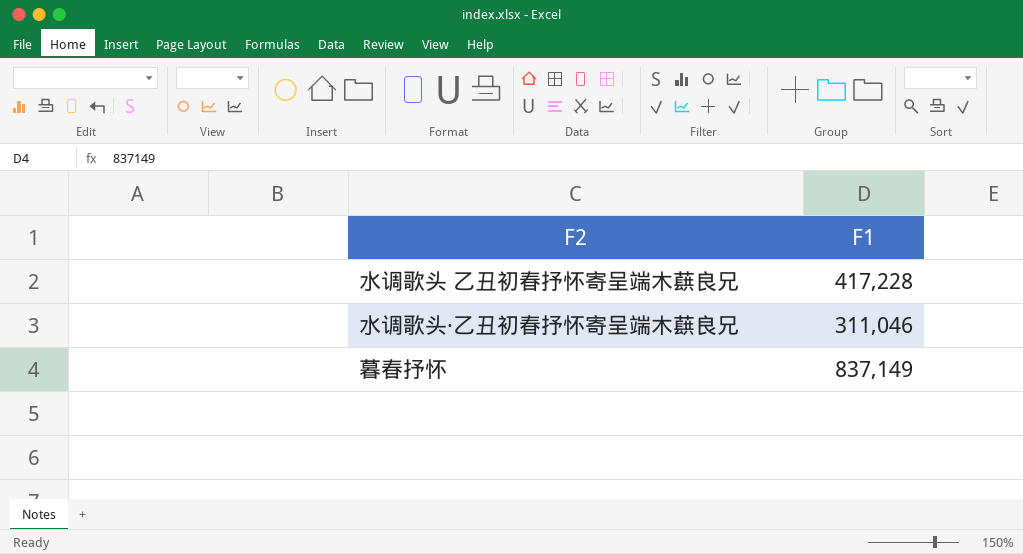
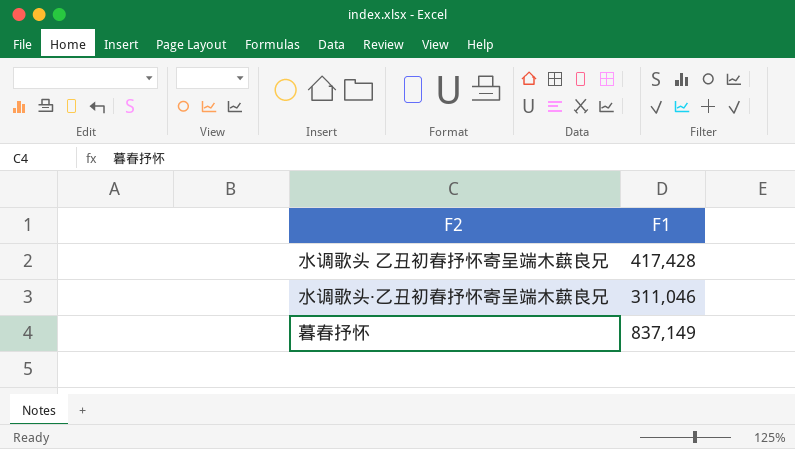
水调歌头 乙丑初春抒怀寄呈端木蕻良兄 | F1: 417,228 -> 417,428

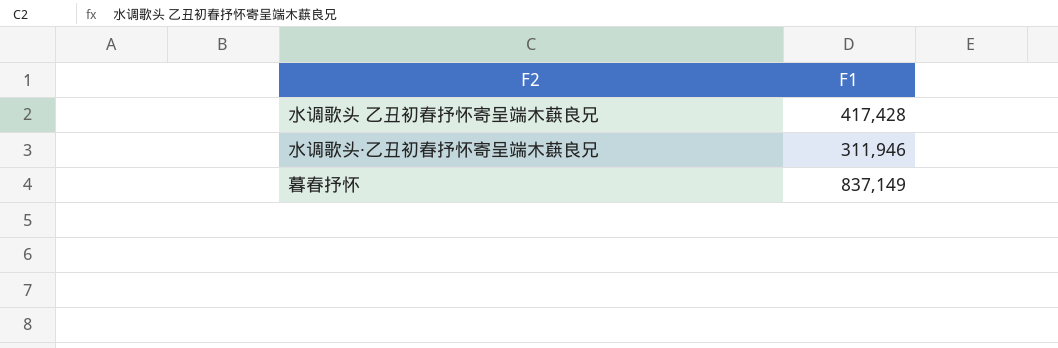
水调歌头·乙丑初春抒怀寄呈端木蕻良兄 | F1: 311,046 -> 311,946

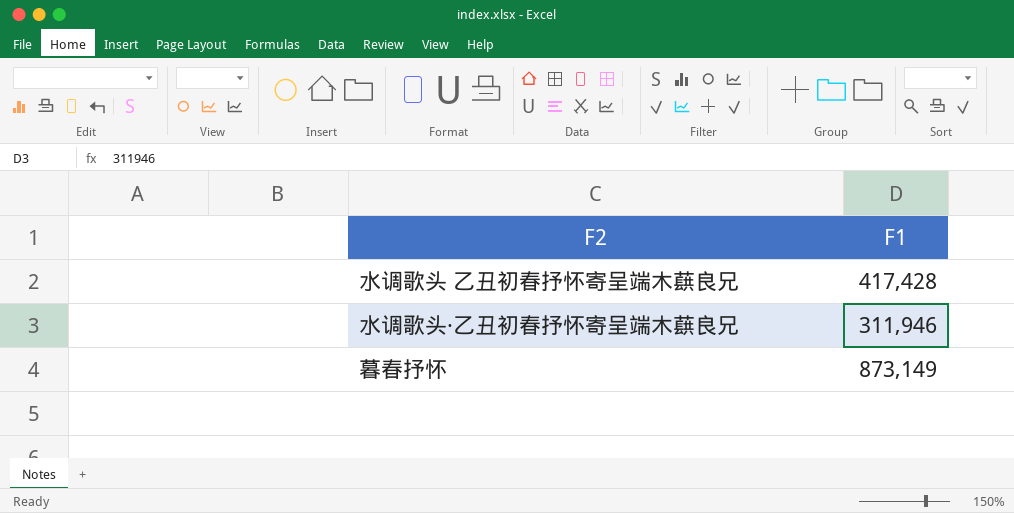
暮春抒怀 | F1: 837,149 -> 873,149

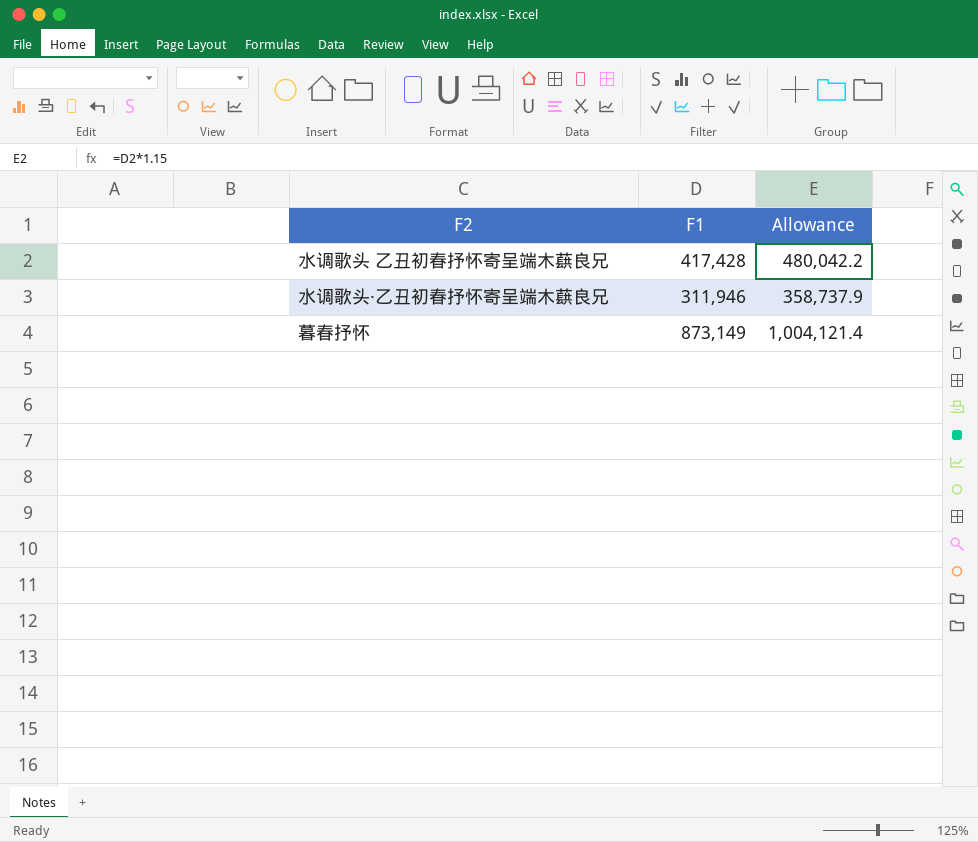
column Allowance | formula: none -> [F1] * 1.15

